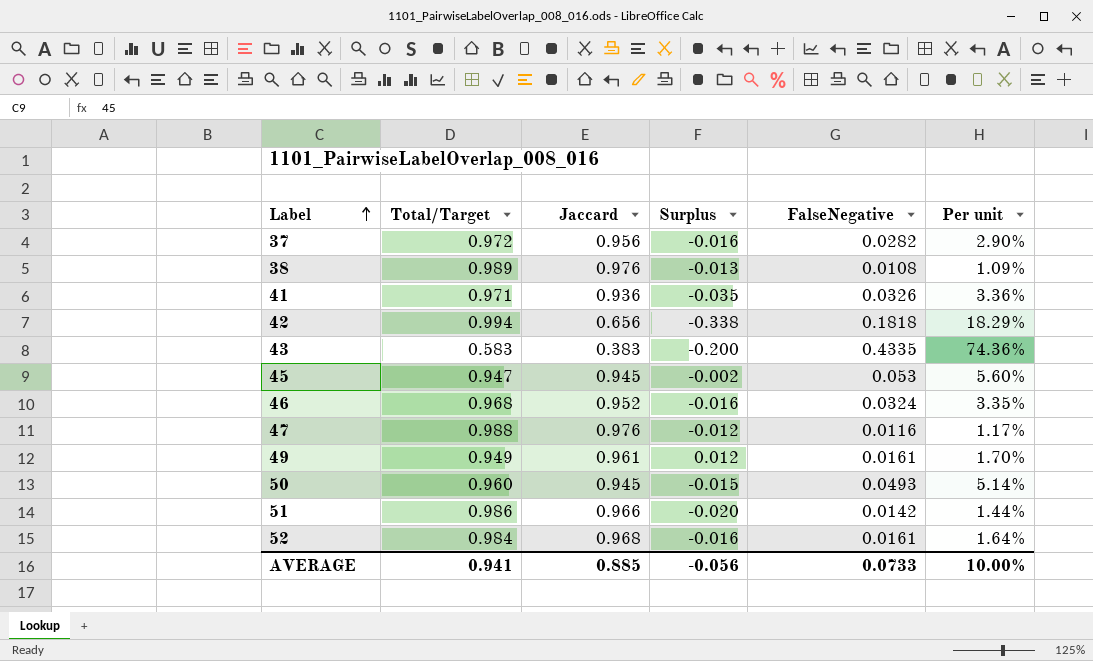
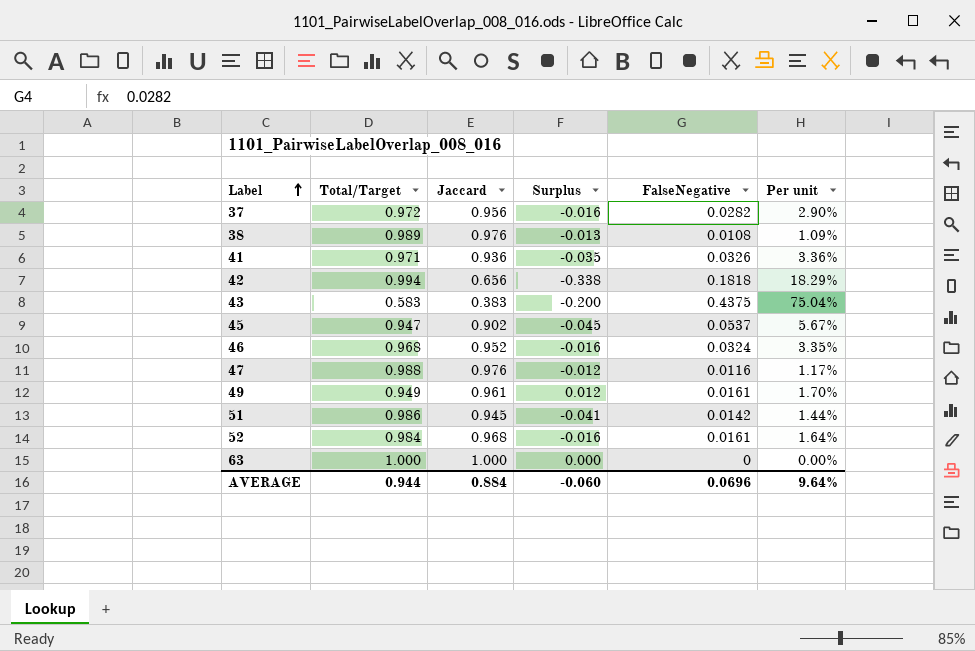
row 50: 0.960 | 0.945 | -0.015 | 0.0493 | 5.14% -> none
43 | FalseNegative: 0.4335 -> 0.4375
43 | Per unit: 74.36% -> 75.04%
45 | Jaccard: 0.945 -> 0.902
45 | Surplus: -0.002 -> -0.045
45 | FalseNegative: 0.053 -> 0.0537
45 | Per unit: 5.60% -> 5.67%
51 | Jaccard: 0.966 -> 0.945
51 | Surplus: -0.020 -> -0.041
row 63: none -> 1.000 | 1.000 | 0.000 | 0 | 0.00%
AVERAGE | Total/Target: 0.941 -> 0.944
AVERAGE | Jaccard: 0.885 -> 0.884
AVERAGE | Surplus: -0.056 -> -0.060
AVERAGE | FalseNegative: 0.0733 -> 0.0696
AVERAGE | Per unit: 10.00% -> 9.64%

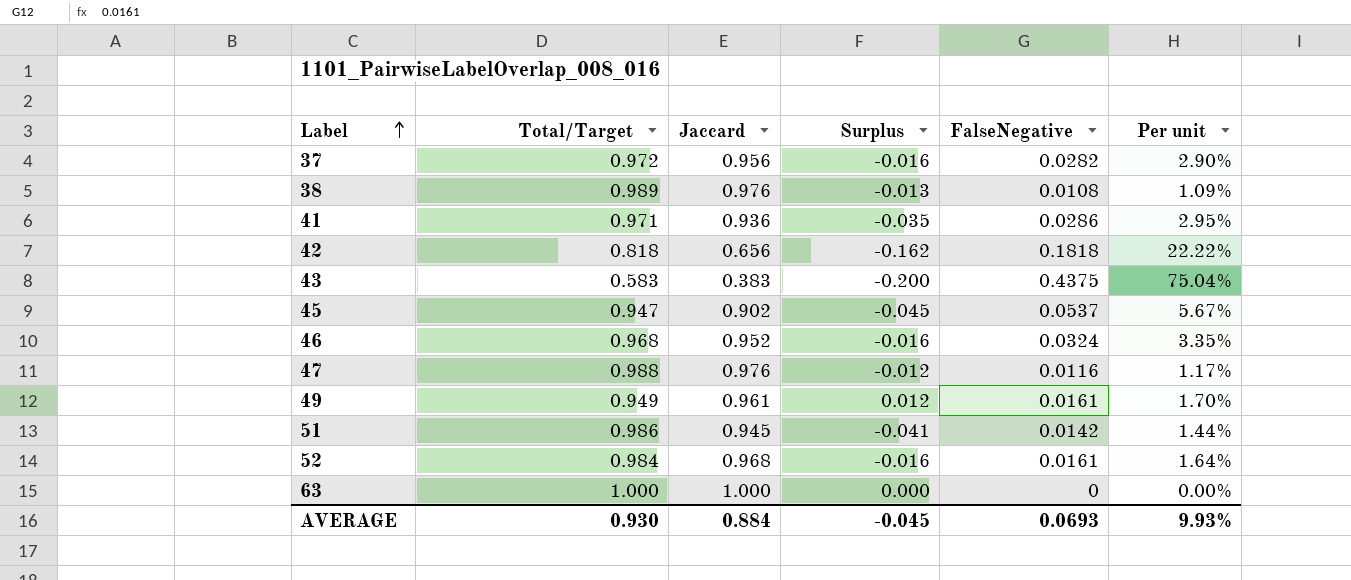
41 | FalseNegative: 0.0326 -> 0.0286
41 | Per unit: 3.36% -> 2.95%
42 | Total/Target: 0.994 -> 0.818
42 | Surplus: -0.338 -> -0.162
42 | Per unit: 18.29% -> 22.22%
AVERAGE | Total/Target: 0.944 -> 0.930
AVERAGE | Surplus: -0.060 -> -0.045
AVERAGE | FalseNegative: 0.0696 -> 0.0693
AVERAGE | Per unit: 9.64% -> 9.93%

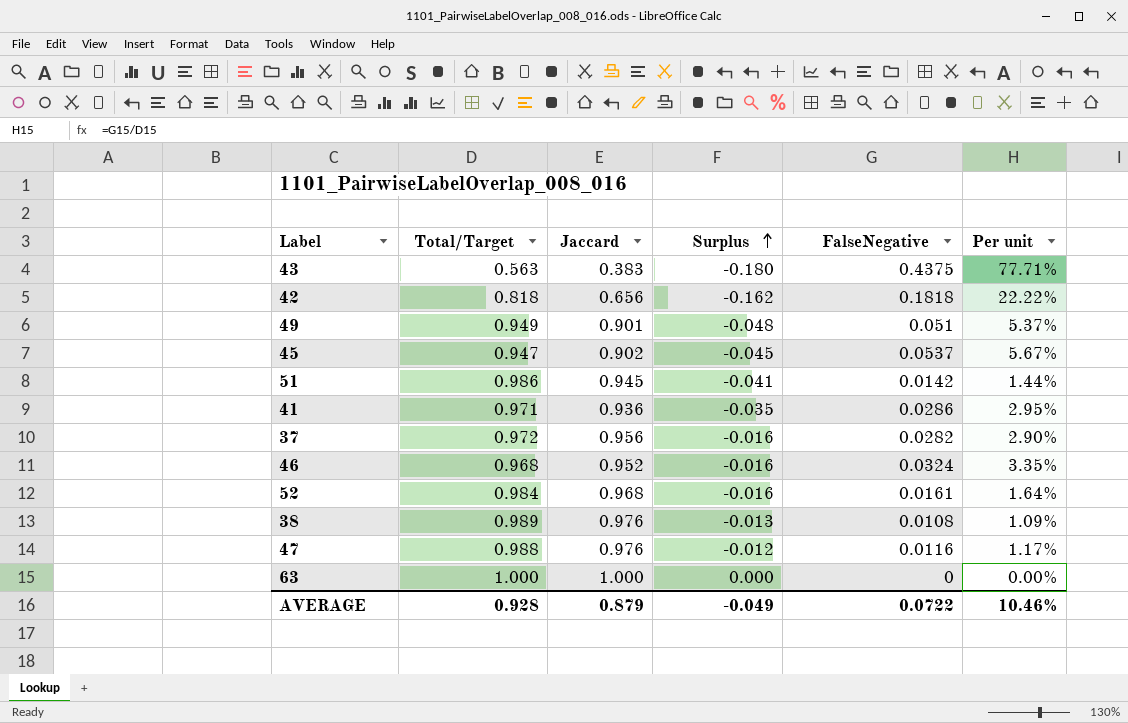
row order: Label ascending -> Surplus ascending
43 | Total/Target: 0.583 -> 0.563
43 | Surplus: -0.200 -> -0.180
43 | Per unit: 75.04% -> 77.71%
49 | Jaccard: 0.961 -> 0.901
49 | Surplus: 0.012 -> -0.048
49 | FalseNegative: 0.0161 -> 0.051
49 | Per unit: 1.70% -> 5.37%
AVERAGE | Total/Target: 0.930 -> 0.928
AVERAGE | Jaccard: 0.884 -> 0.879
AVERAGE | Surplus: -0.045 -> -0.049
AVERAGE | FalseNegative: 0.0693 -> 0.0722
AVERAGE | Per unit: 9.93% -> 10.46%

